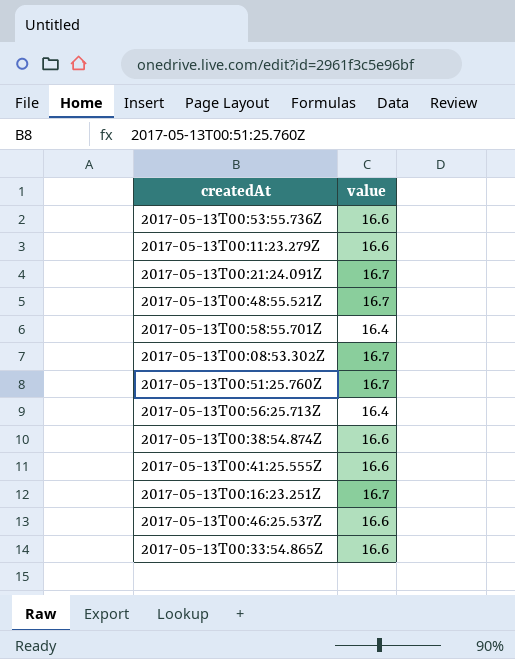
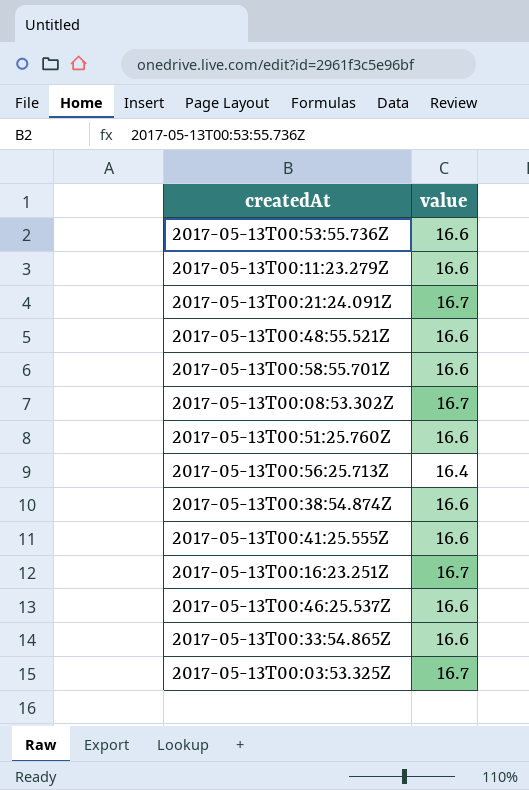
2017-05-13T00:48:55.521Z | value: 16.7 -> 16.6
2017-05-13T00:58:55.701Z | value: 16.4 -> 16.6
2017-05-13T00:51:25.760Z | value: 16.7 -> 16.6
row 2017-05-13T00:03:53.325Z: none -> 16.7

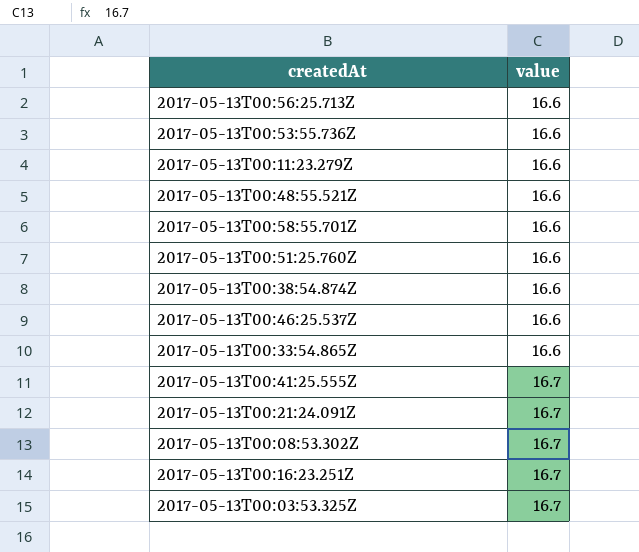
row order: none -> value ascending
2017-05-13T00:56:25.713Z | value: 16.4 -> 16.6
2017-05-13T00:41:25.555Z | value: 16.6 -> 16.7

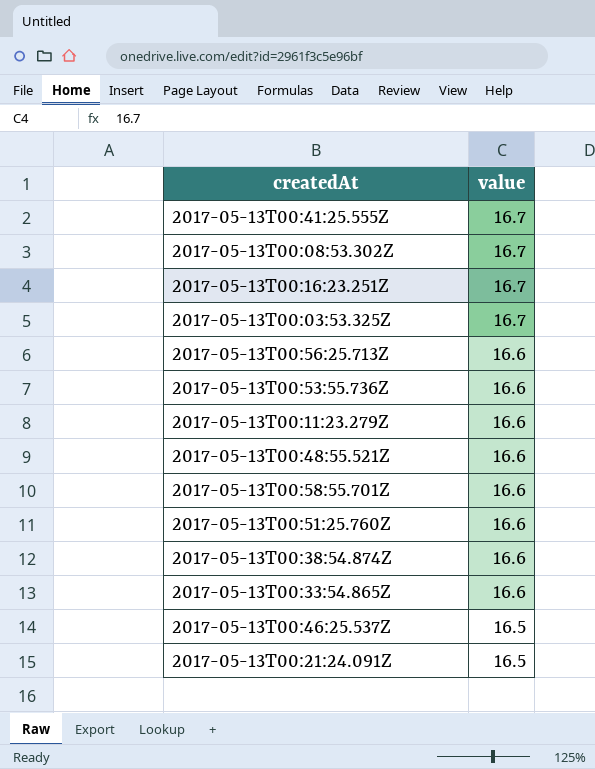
row order: value ascending -> value descending
2017-05-13T00:46:25.537Z | value: 16.6 -> 16.5
2017-05-13T00:21:24.091Z | value: 16.7 -> 16.5

